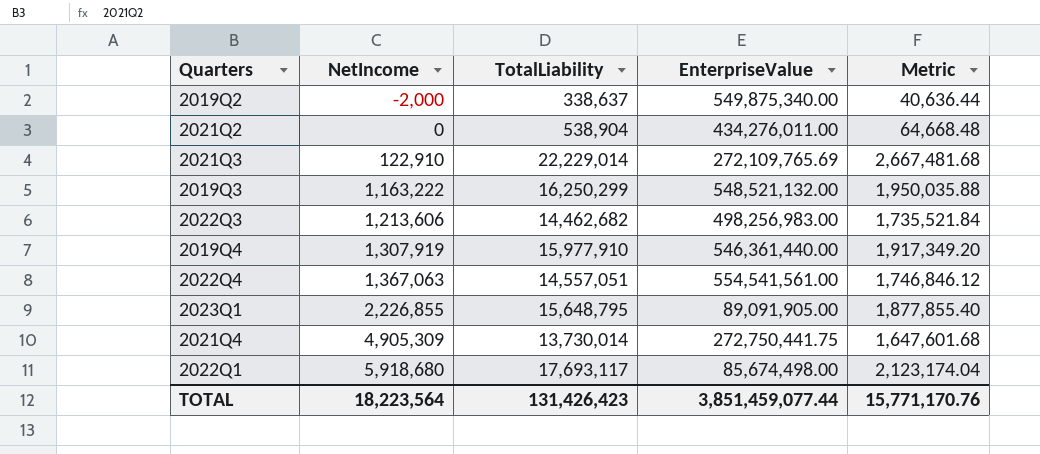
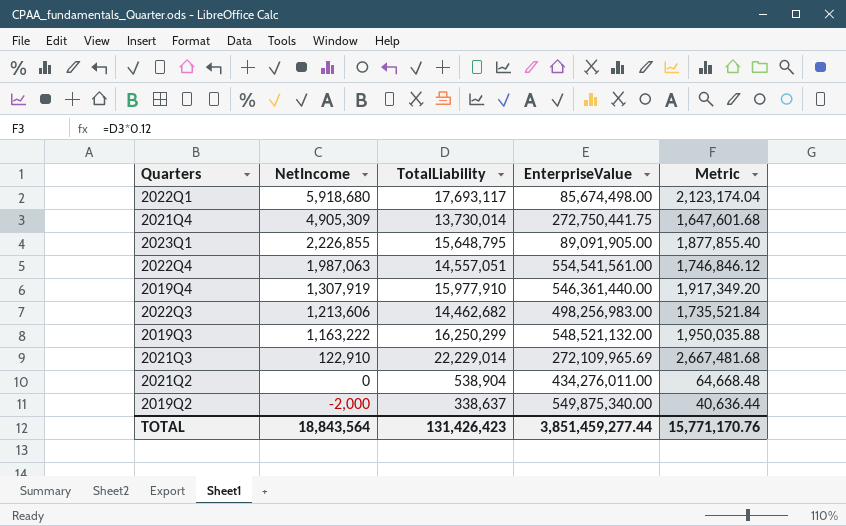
row order: NetIncome ascending -> NetIncome descending
2022Q4 | NetIncome: 1,367,063 -> 1,987,063
2021Q3 | EnterpriseValue: 272,109,765.69 -> 272,109,965.69
TOTAL | NetIncome: 18,223,564 -> 18,843,564
TOTAL | EnterpriseValue: 3,851,459,077.44 -> 3,851,459,277.44

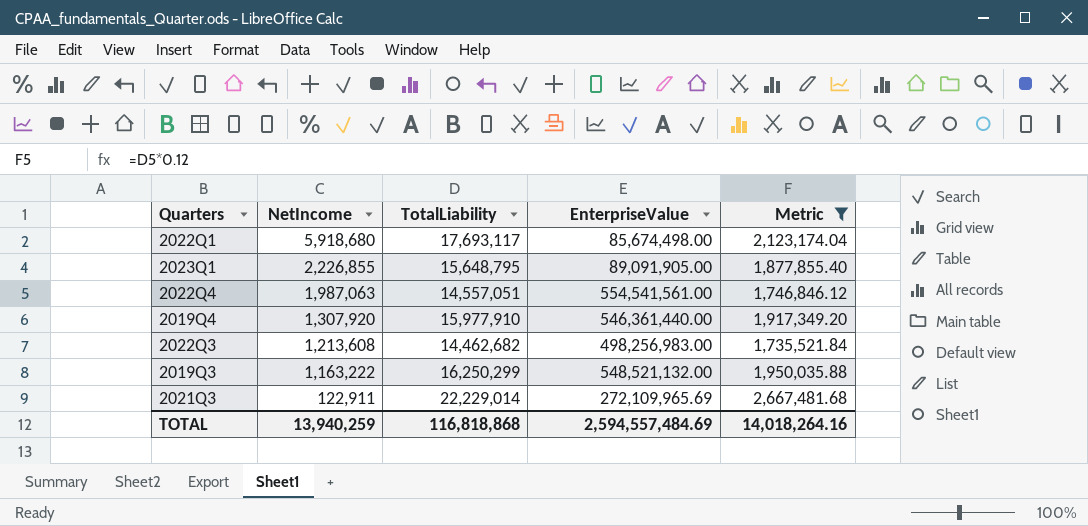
filter: none -> Metric >= 1,735,521.84
2019Q4 | NetIncome: 1,307,919 -> 1,307,920
2022Q3 | NetIncome: 1,213,606 -> 1,213,608
2021Q3 | NetIncome: 122,910 -> 122,911
TOTAL | NetIncome: 18,843,564 -> 13,940,259
TOTAL | TotalLiability: 131,426,423 -> 116,818,868
TOTAL | EnterpriseValue: 3,851,459,277.44 -> 2,594,557,484.69
TOTAL | Metric: 15,771,170.76 -> 14,018,264.16

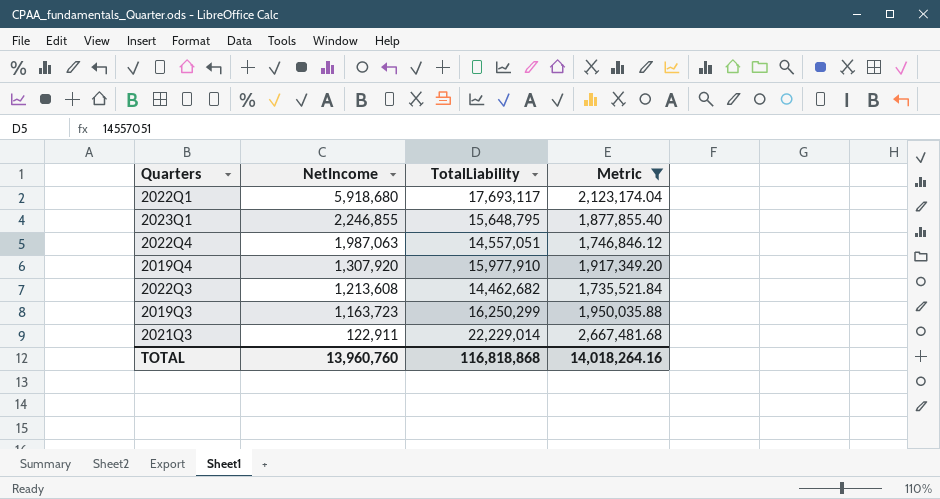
column EnterpriseValue | position: 4 -> none
2023Q1 | NetIncome: 2,226,855 -> 2,246,855
2019Q3 | NetIncome: 1,163,222 -> 1,163,723
TOTAL | NetIncome: 13,940,259 -> 13,960,760

